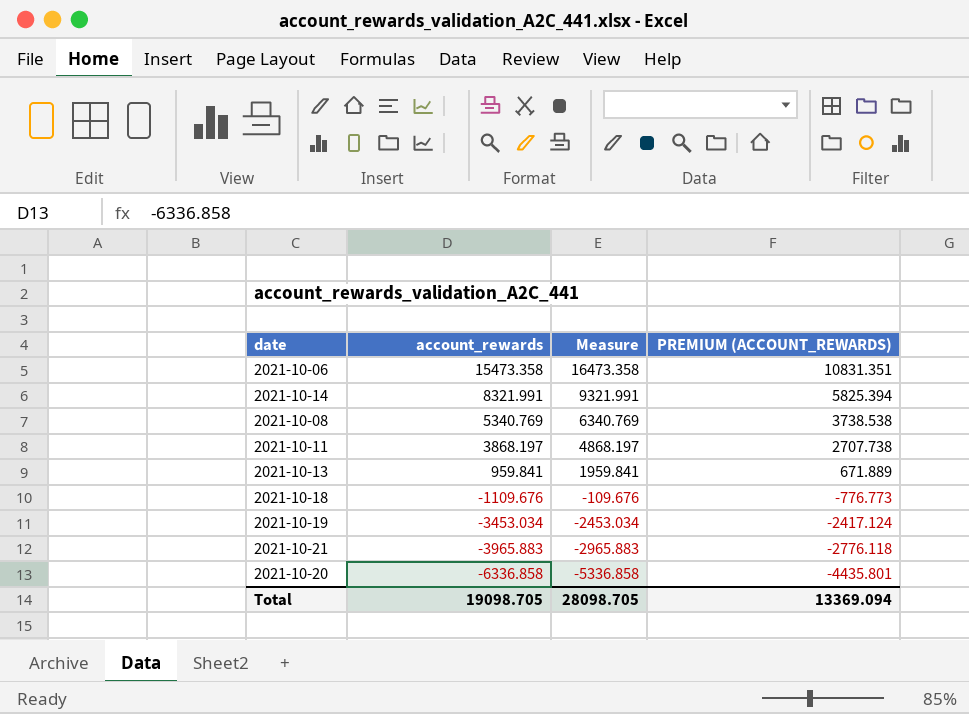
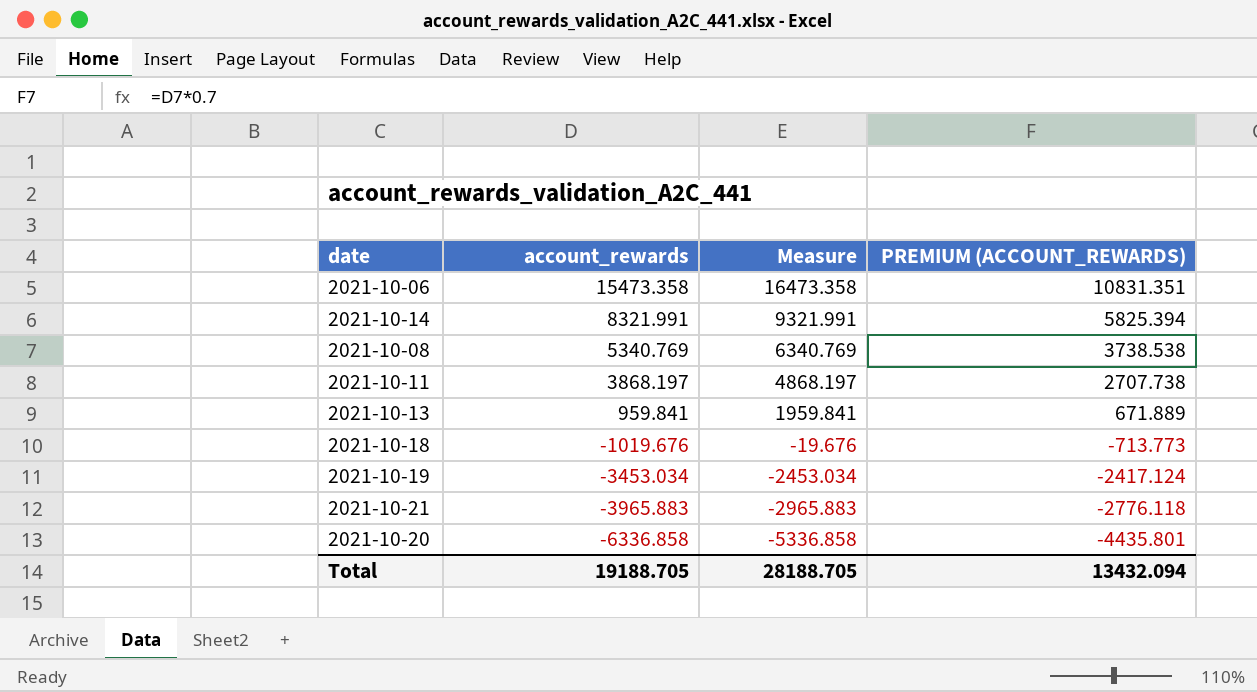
2021-10-18 | account_rewards: -1109.676 -> -1019.676
2021-10-18 | Measure: -109.676 -> -19.676
2021-10-18 | PREMIUM (ACCOUNT_REWARDS): -776.773 -> -713.773
Total | account_rewards: 19098.705 -> 19188.705
Total | Measure: 28098.705 -> 28188.705
Total | PREMIUM (ACCOUNT_REWARDS): 13369.094 -> 13432.094

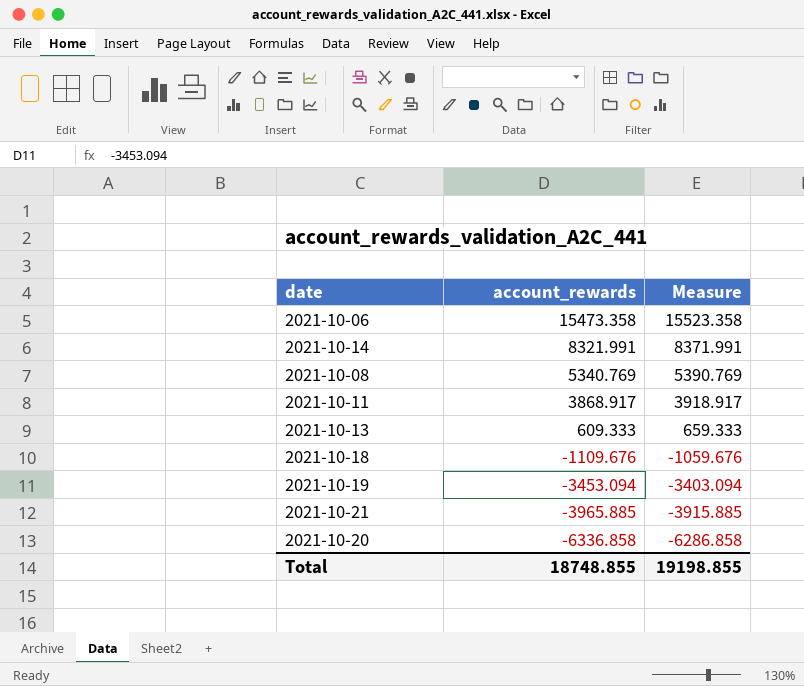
column PREMIUM (ACCOUNT_REWARDS) | formula: [account_rewards] * 0.7 -> none
column Measure | formula: [account_rewards] + 1000 -> [account_rewards] + 50
2021-10-11 | account_rewards: 3868.197 -> 3868.917
2021-10-13 | account_rewards: 959.841 -> 609.333
2021-10-18 | account_rewards: -1019.676 -> -1109.676
2021-10-19 | account_rewards: -3453.034 -> -3453.094
2021-10-21 | account_rewards: -3965.883 -> -3965.885
Total | account_rewards: 19188.705 -> 18748.855
Total | Measure: 28188.705 -> 19198.855

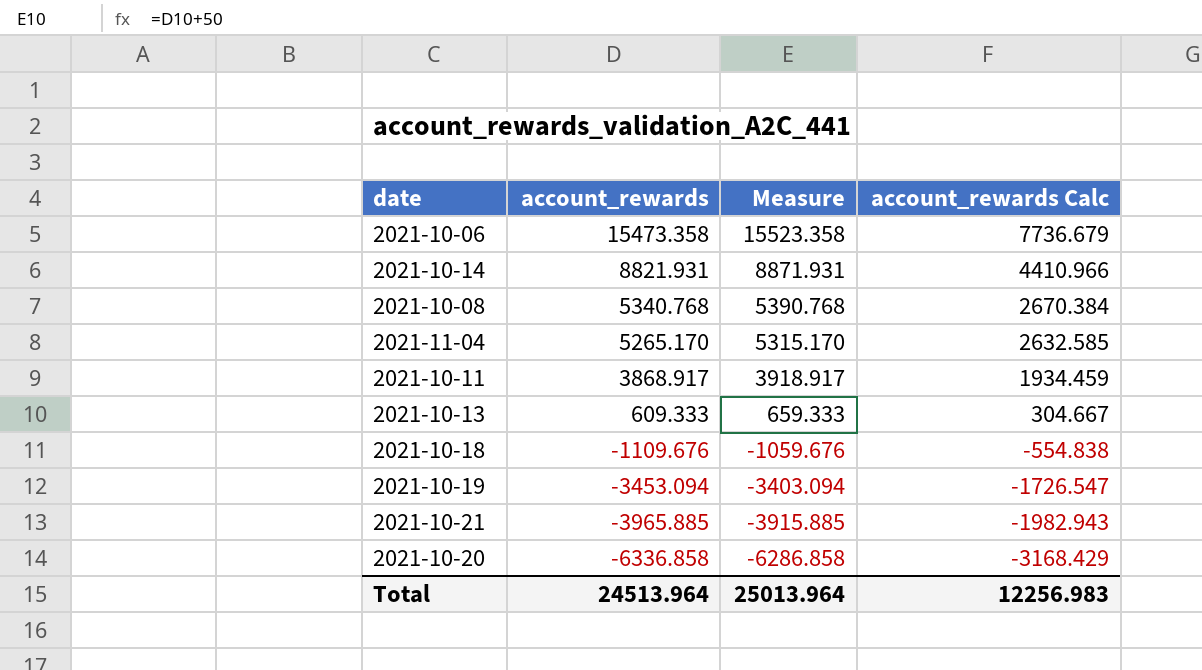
column account_rewards Calc | formula: none -> [account_rewards] * 0.5
2021-10-14 | account_rewards: 8321.991 -> 8821.931
2021-10-14 | Measure: 8371.991 -> 8871.931
2021-10-08 | account_rewards: 5340.769 -> 5340.768
2021-10-08 | Measure: 5390.769 -> 5390.768
row 2021-11-04: none -> 5265.170 | 5315.170 | 2632.585
Total | account_rewards: 18748.855 -> 24513.964
Total | Measure: 19198.855 -> 25013.964

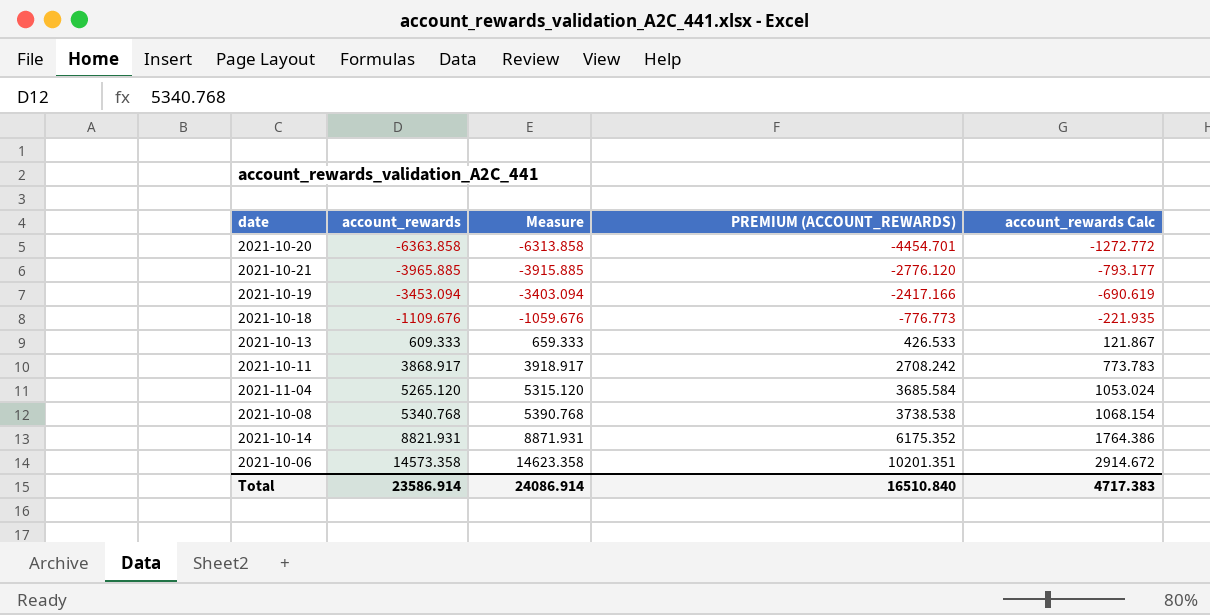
row order: account_rewards descending -> account_rewards ascending
column PREMIUM (ACCOUNT_REWARDS) | formula: none -> [account_rewards] * 0.7
column account_rewards Calc | formula: [account_rewards] * 0.5 -> [account_rewards] * 0.2
2021-10-20 | account_rewards: -6336.858 -> -6363.858
2021-10-20 | Measure: -6286.858 -> -6313.858
2021-11-04 | account_rewards: 5265.170 -> 5265.120
2021-11-04 | Measure: 5315.170 -> 5315.120
2021-10-06 | account_rewards: 15473.358 -> 14573.358
2021-10-06 | Measure: 15523.358 -> 14623.358
Total | account_rewards: 24513.964 -> 23586.914
Total | Measure: 25013.964 -> 24086.914
Total | account_rewards Calc: 12256.983 -> 4717.383

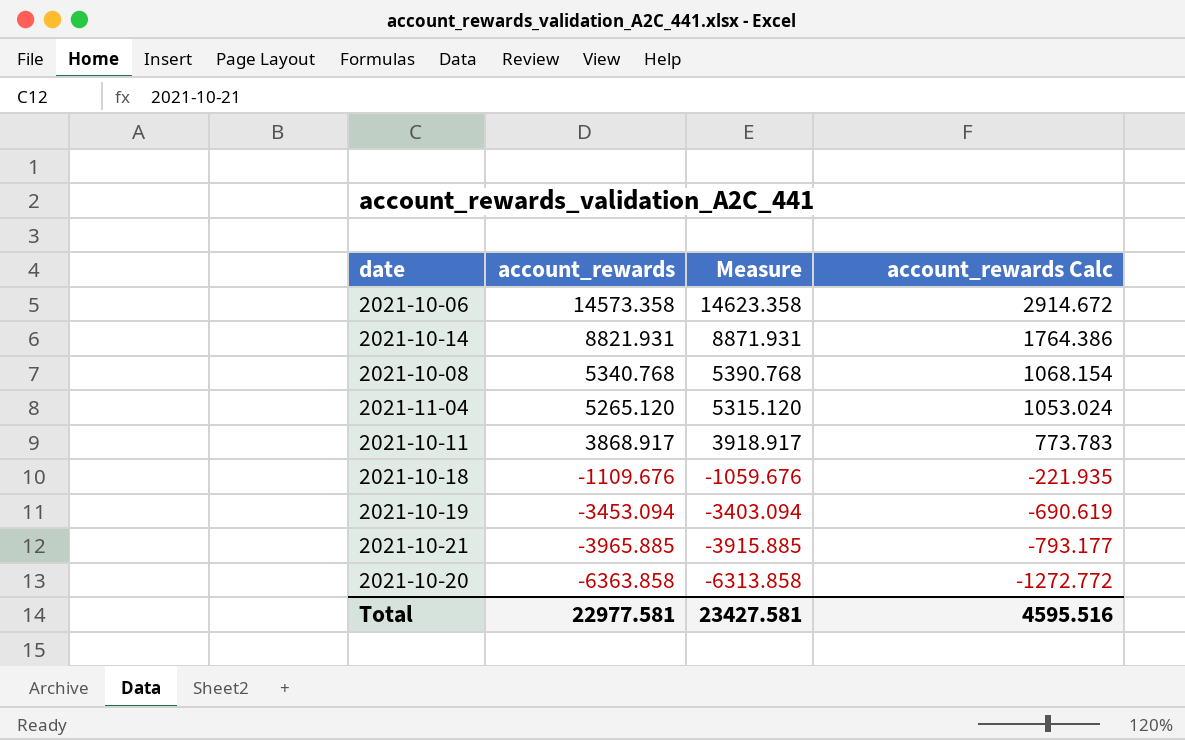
row order: account_rewards ascending -> account_rewards descending
column PREMIUM (ACCOUNT_REWARDS) | formula: [account_rewards] * 0.7 -> none
row 2021-10-13: 609.333 | 659.333 | 426.533 | 121.867 -> none
Total | account_rewards: 23586.914 -> 22977.581
Total | Measure: 24086.914 -> 23427.581
Total | account_rewards Calc: 4717.383 -> 4595.516

